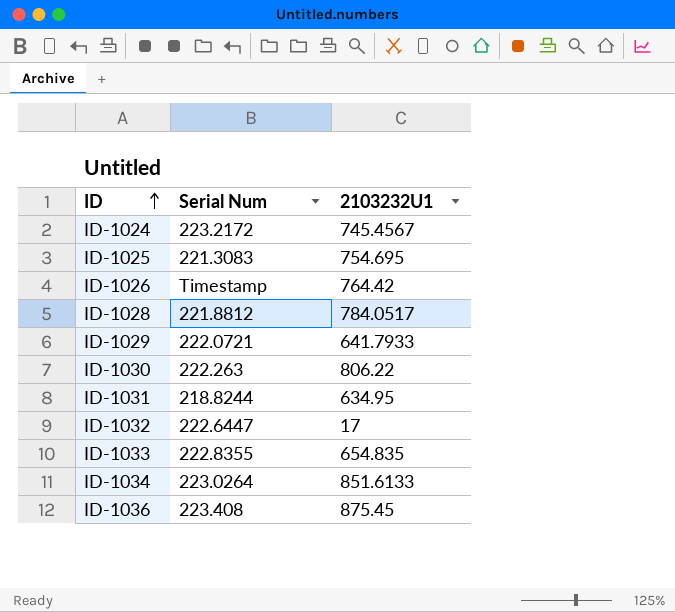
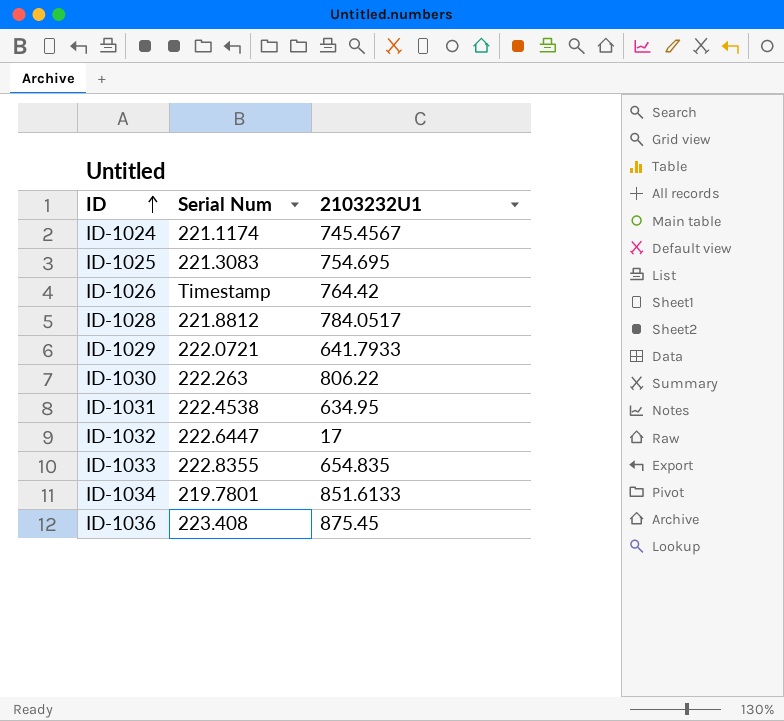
ID-1024 | Serial Num: 223.2172 -> 221.1174
ID-1031 | Serial Num: 218.8244 -> 222.4538
ID-1034 | Serial Num: 223.0264 -> 219.7801

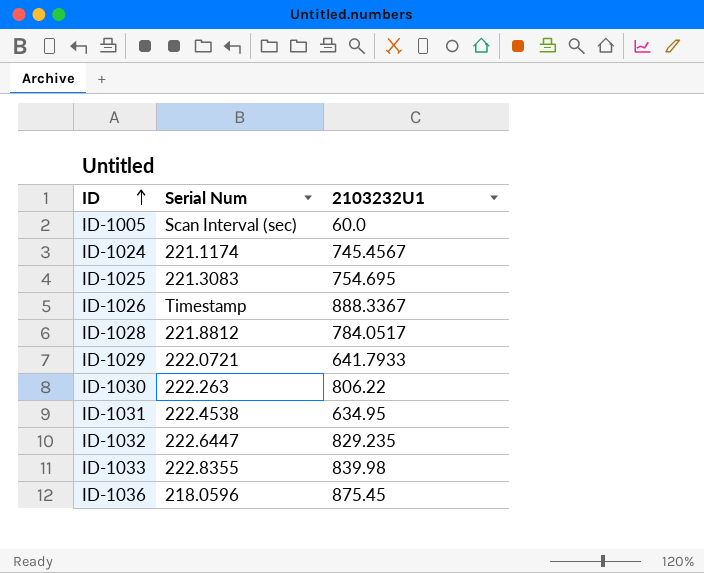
row ID-1034: 219.7801 | 851.6133 -> none
row ID-1005: none -> Scan Interval (sec) | 60.0
ID-1026 | 2103232U1: 764.42 -> 888.3367
ID-1032 | 2103232U1: 17 -> 829.235
ID-1033 | 2103232U1: 654.835 -> 839.98
ID-1036 | Serial Num: 223.408 -> 218.0596

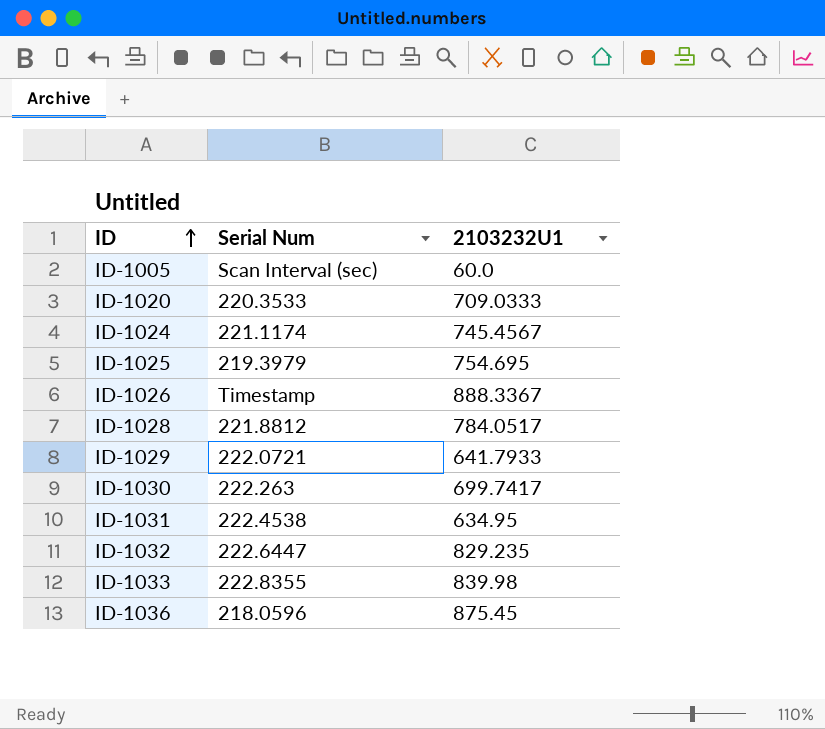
row ID-1020: none -> 220.3533 | 709.0333
ID-1025 | Serial Num: 221.3083 -> 219.3979
ID-1030 | 2103232U1: 806.22 -> 699.7417

